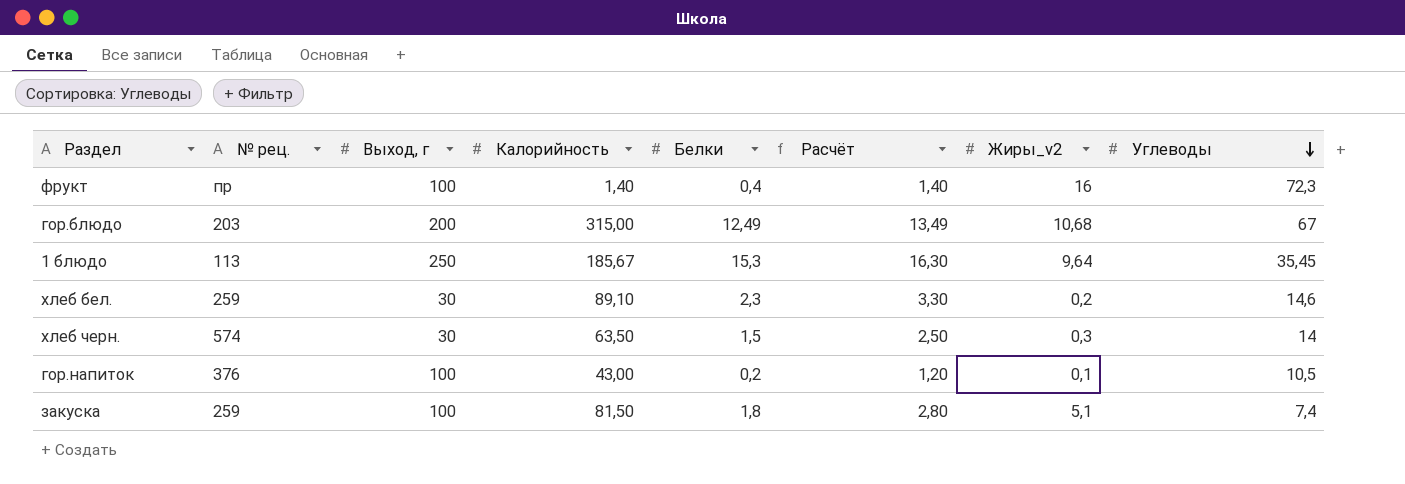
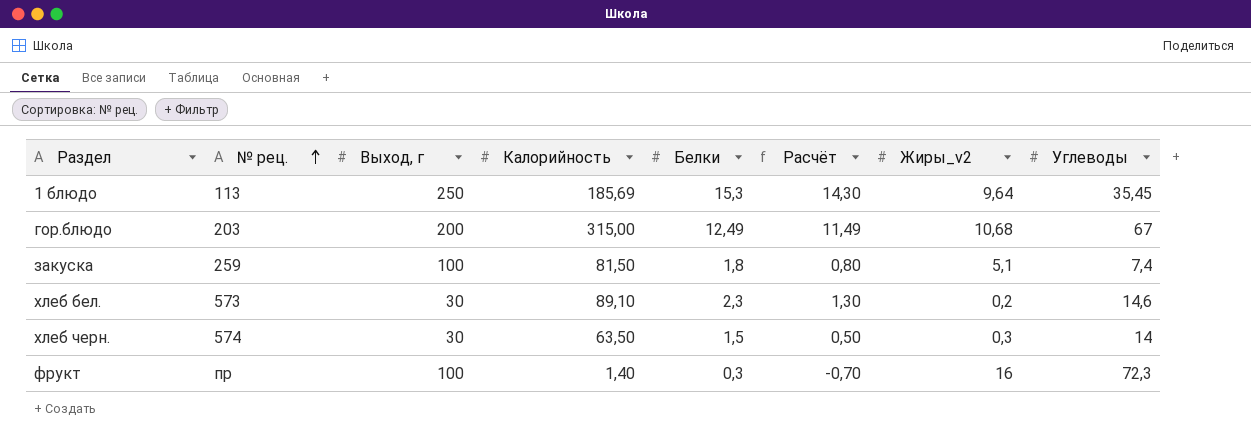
row order: Углеводы descending -> № рец. ascending
column Расчёт | formula: [Белки] + 1 -> [Белки] - 1
row гор.напиток: 376 | 100 | 43,00 | 0,2 | 1,20 | 0,1 | 10,5 -> none
1 блюдо | Калорийность: 185,67 -> 185,69
хлеб бел. | № рец.: 259 -> 573
фрукт | Белки: 0,4 -> 0,3

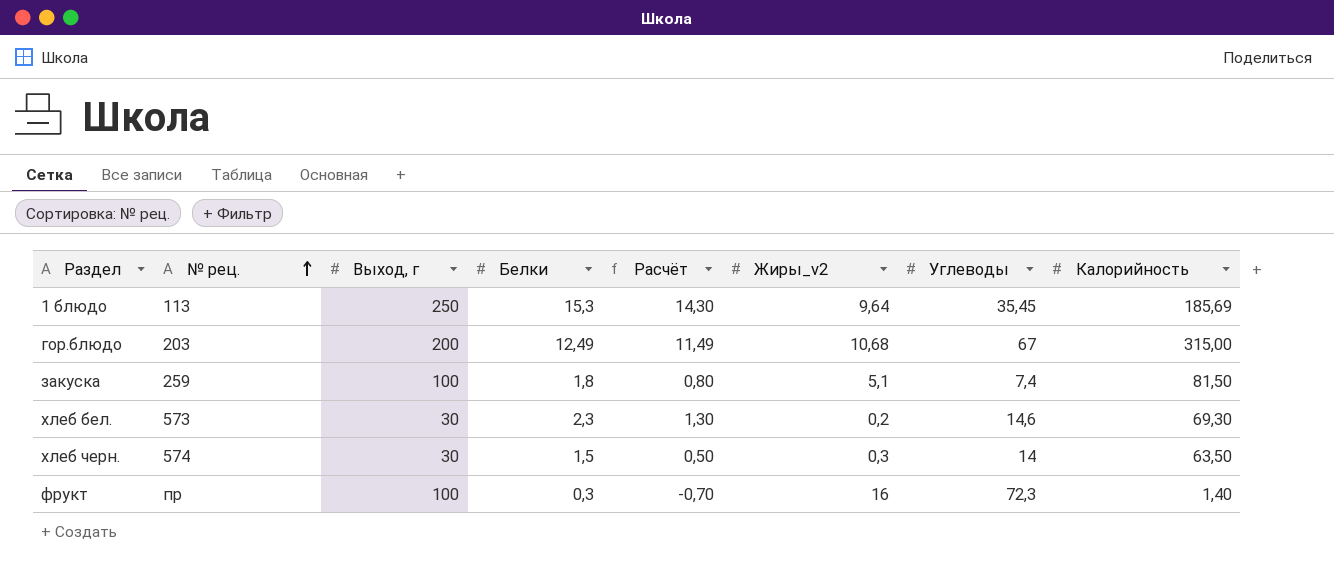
column Калорийность | position: 4 -> 8
хлеб бел. | Калорийность: 89,10 -> 69,30

